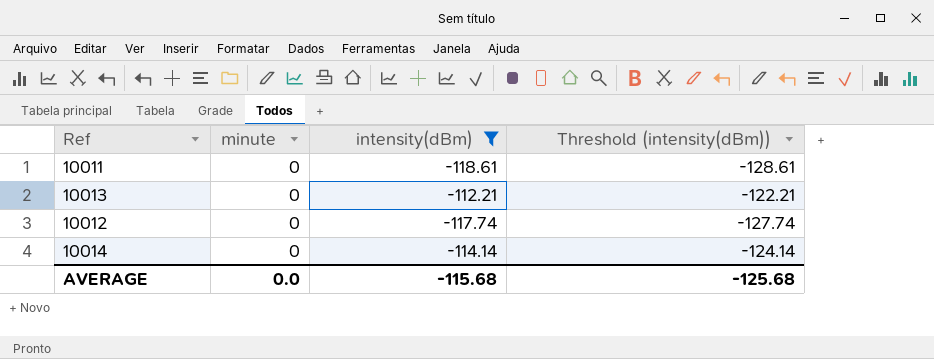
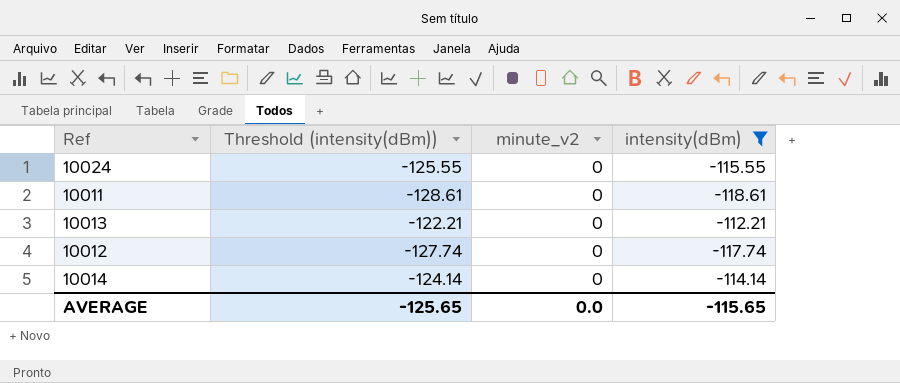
column Threshold (intensity(dBm)) | position: 4 -> 2
column name: minute -> minute_v2
row 10024: none -> -125.55 | 0 | -115.55
AVERAGE | Threshold (intensity(dBm)): -125.68 -> -125.65
AVERAGE | intensity(dBm): -115.68 -> -115.65

